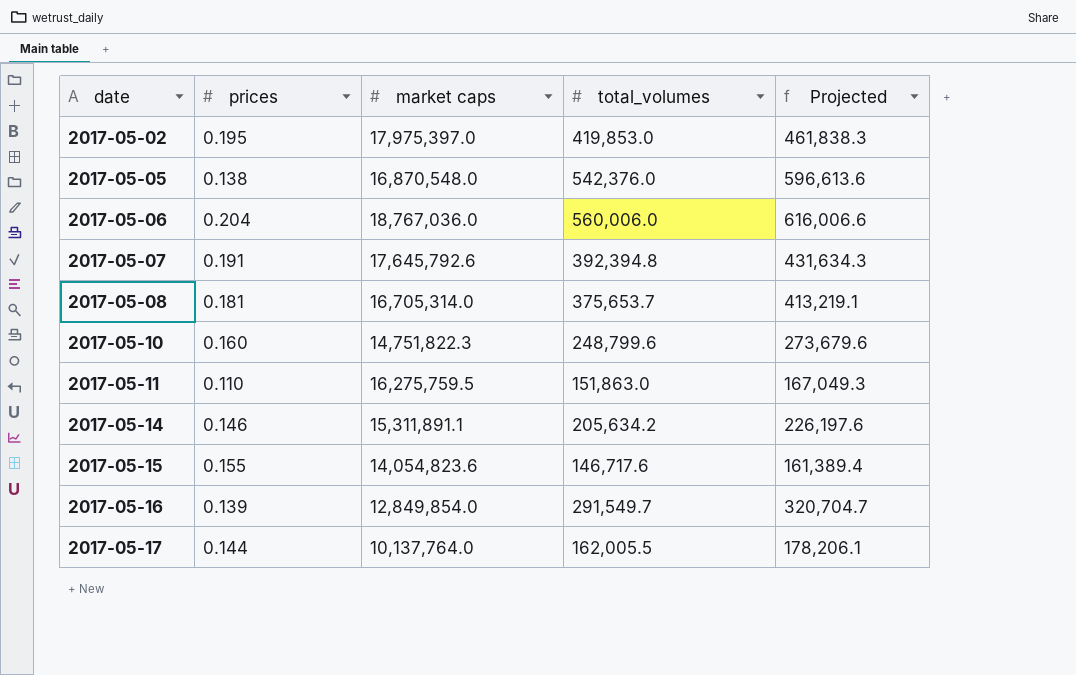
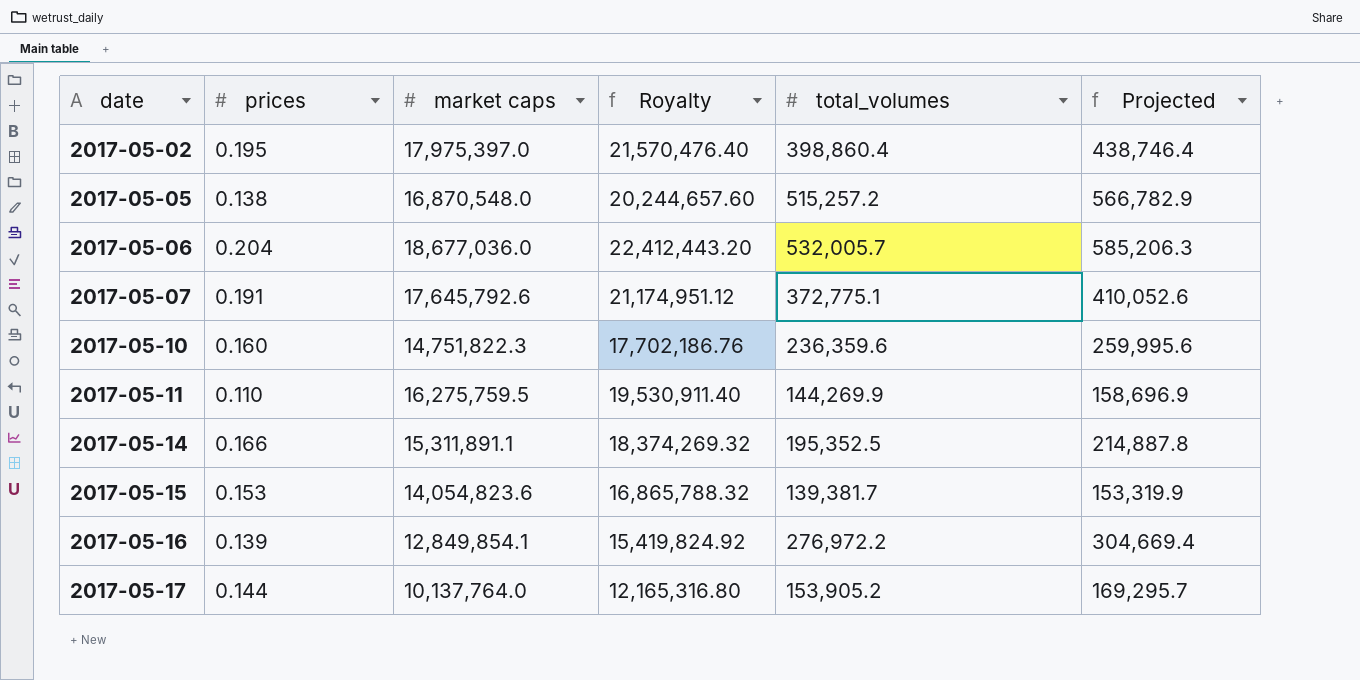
column Royalty | formula: none -> [market caps] * 1.2
row 2017-05-08: 0.181 | 16,705,314.0 | 375,653.7 | 413,219.1 -> none
2017-05-02 | total_volumes: 419,853.0 -> 398,860.4
2017-05-02 | Projected: 461,838.3 -> 438,746.4
2017-05-05 | total_volumes: 542,376.0 -> 515,257.2
2017-05-05 | Projected: 596,613.6 -> 566,782.9
2017-05-06 | market caps: 18,767,036.0 -> 18,677,036.0
2017-05-06 | total_volumes: 560,006.0 -> 532,005.7
2017-05-06 | Projected: 616,006.6 -> 585,206.3
2017-05-07 | total_volumes: 392,394.8 -> 372,775.1
2017-05-07 | Projected: 431,634.3 -> 410,052.6
2017-05-10 | total_volumes: 248,799.6 -> 236,359.6
2017-05-10 | Projected: 273,679.6 -> 259,995.6
2017-05-11 | total_volumes: 151,863.0 -> 144,269.9
2017-05-11 | Projected: 167,049.3 -> 158,696.9
2017-05-14 | prices: 0.146 -> 0.166
2017-05-14 | total_volumes: 205,634.2 -> 195,352.5
2017-05-14 | Projected: 226,197.6 -> 214,887.8
2017-05-15 | prices: 0.155 -> 0.153
2017-05-15 | total_volumes: 146,717.6 -> 139,381.7
2017-05-15 | Projected: 161,389.4 -> 153,319.9
2017-05-16 | market caps: 12,849,854.0 -> 12,849,854.1
2017-05-16 | total_volumes: 291,549.7 -> 276,972.2
2017-05-16 | Projected: 320,704.7 -> 304,669.4
2017-05-17 | total_volumes: 162,005.5 -> 153,905.2
2017-05-17 | Projected: 178,206.1 -> 169,295.7

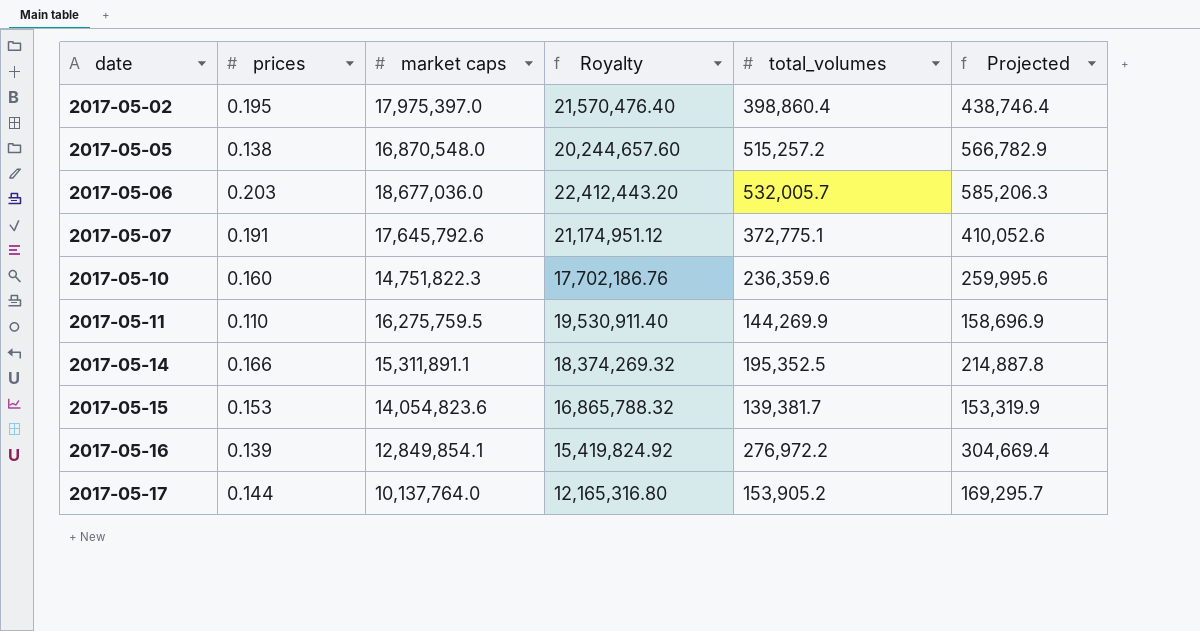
2017-05-06 | prices: 0.204 -> 0.203

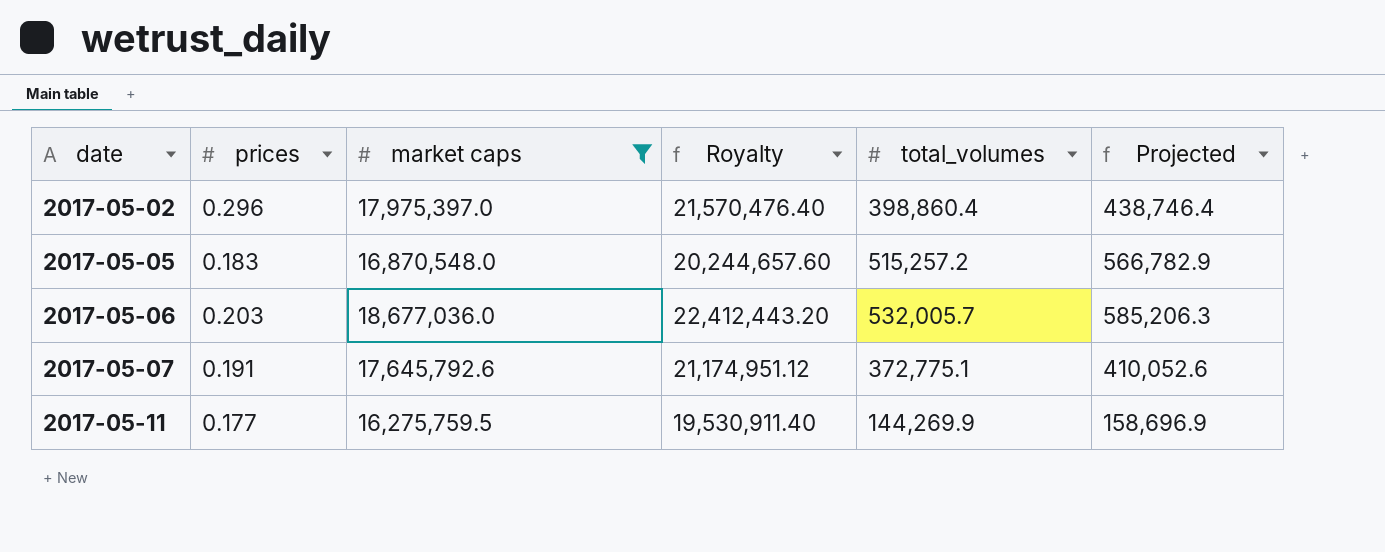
filter: none -> market caps >= 16,275,759.5
2017-05-02 | prices: 0.195 -> 0.296
2017-05-05 | prices: 0.138 -> 0.183
2017-05-11 | prices: 0.110 -> 0.177

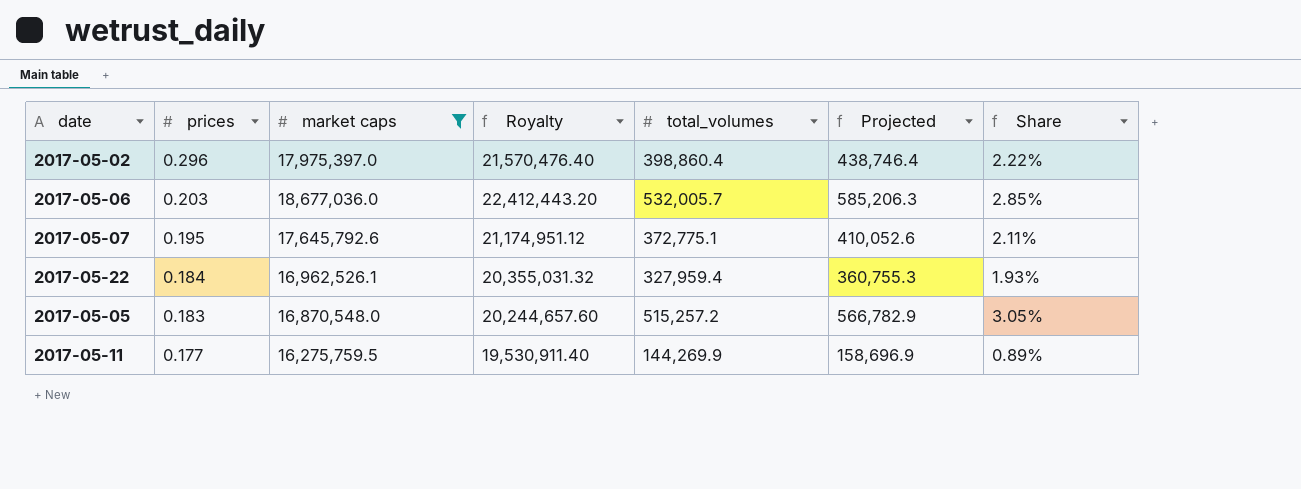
row order: date ascending -> prices descending
column Share | formula: none -> [total_volumes] / [market caps]
2017-05-07 | prices: 0.191 -> 0.195
row 2017-05-22: none -> 0.184 | 16,962,526.1 | 20,355,031.32 | 327,959.4 | 360,755.3 | 1.93%

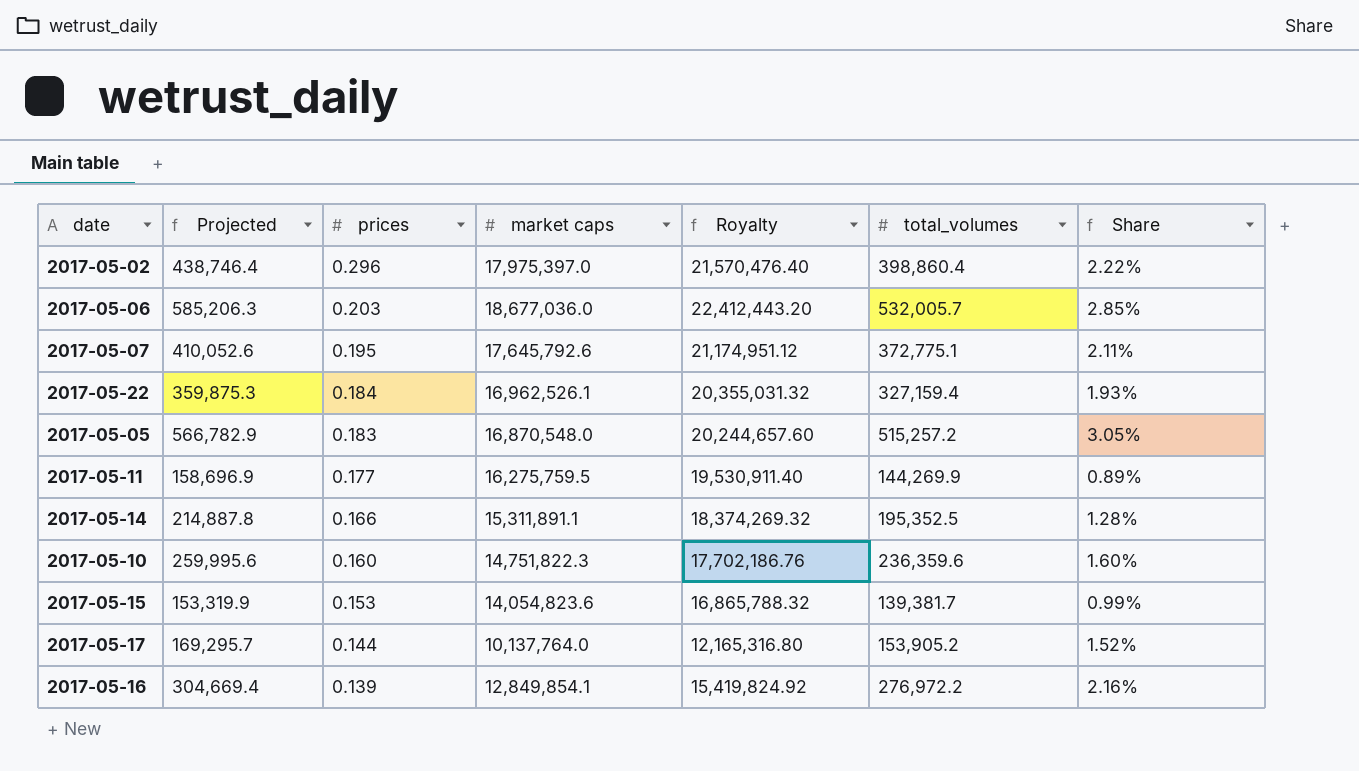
filter: market caps >= 16,275,759.5 -> none
column Projected | position: 6 -> 2
2017-05-22 | Projected: 360,755.3 -> 359,875.3
2017-05-22 | total_volumes: 327,959.4 -> 327,159.4

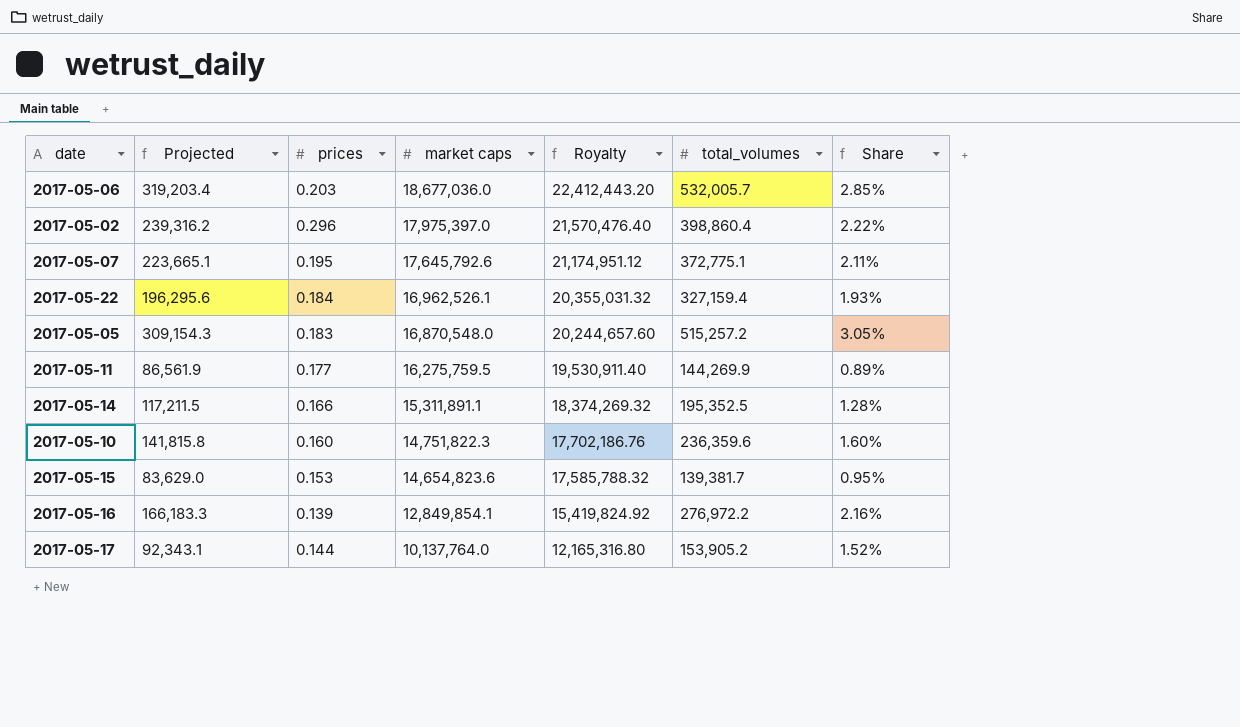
row order: prices descending -> market caps descending
column Projected | formula: [total_volumes] * 1.1 -> [total_volumes] * 0.6
2017-05-15 | market caps: 14,054,823.6 -> 14,654,823.6
2017-05-15 | Royalty: 16,865,788.32 -> 17,585,788.32
2017-05-15 | Share: 0.99% -> 0.95%

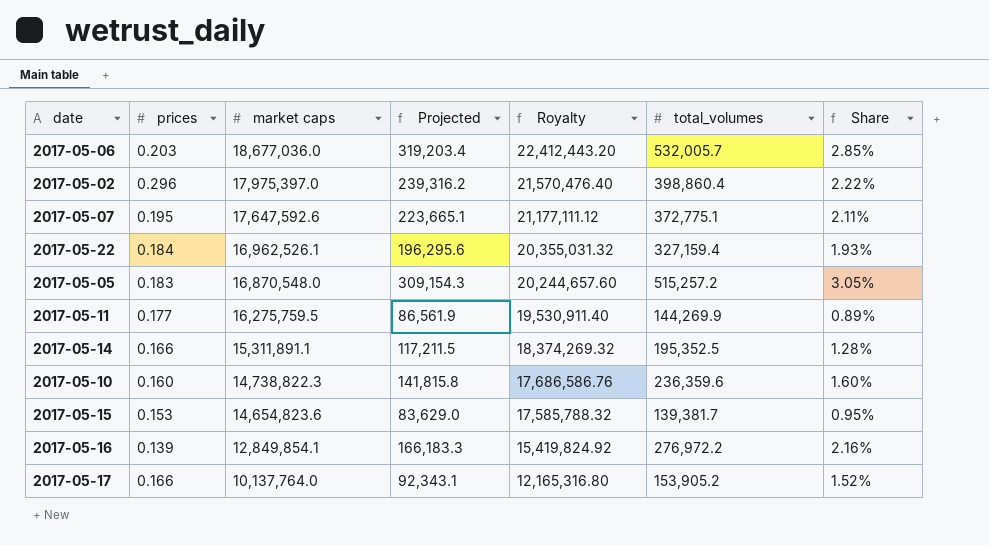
column Projected | position: 2 -> 4
2017-05-07 | market caps: 17,645,792.6 -> 17,647,592.6
2017-05-07 | Royalty: 21,174,951.12 -> 21,177,111.12
2017-05-10 | market caps: 14,751,822.3 -> 14,738,822.3
2017-05-10 | Royalty: 17,702,186.76 -> 17,686,586.76
2017-05-17 | prices: 0.144 -> 0.166

